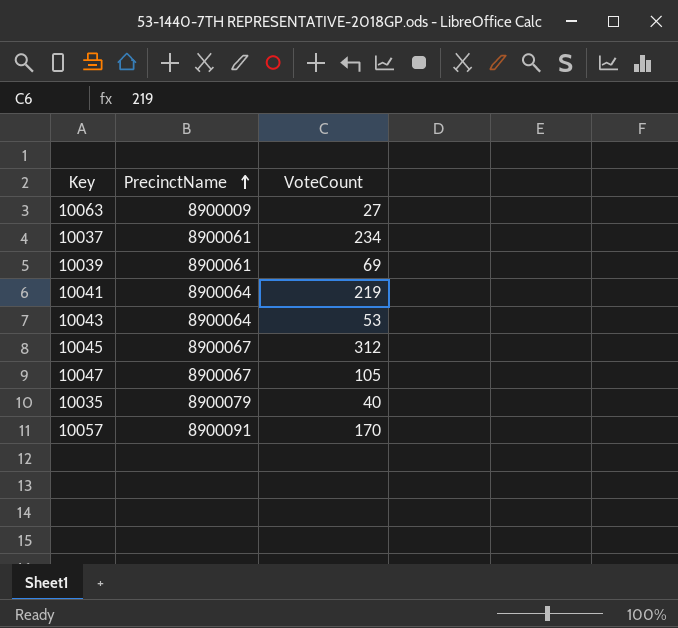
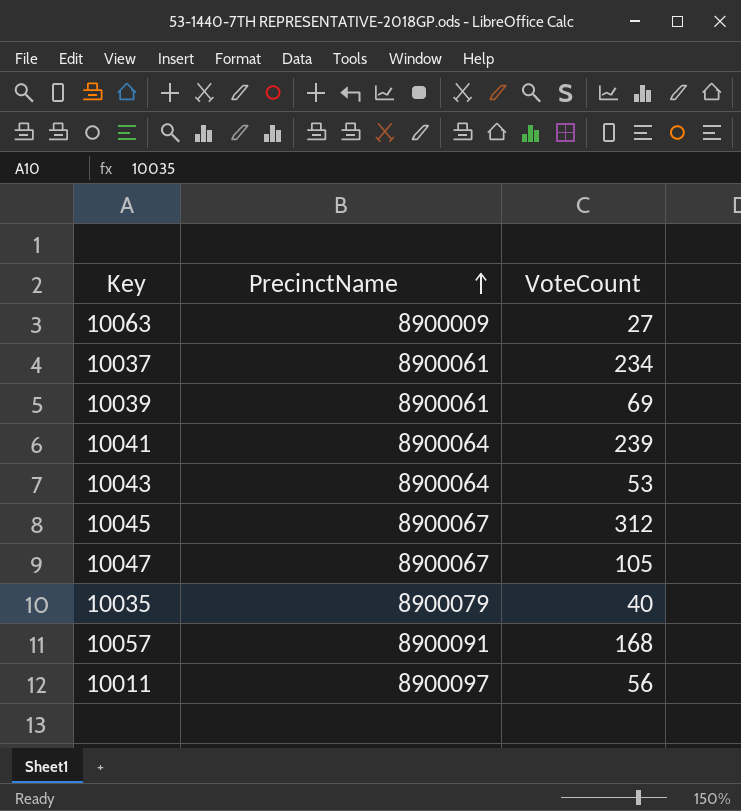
10041 | VoteCount: 219 -> 239
10057 | VoteCount: 170 -> 168
row 10011: none -> 8900097 | 56

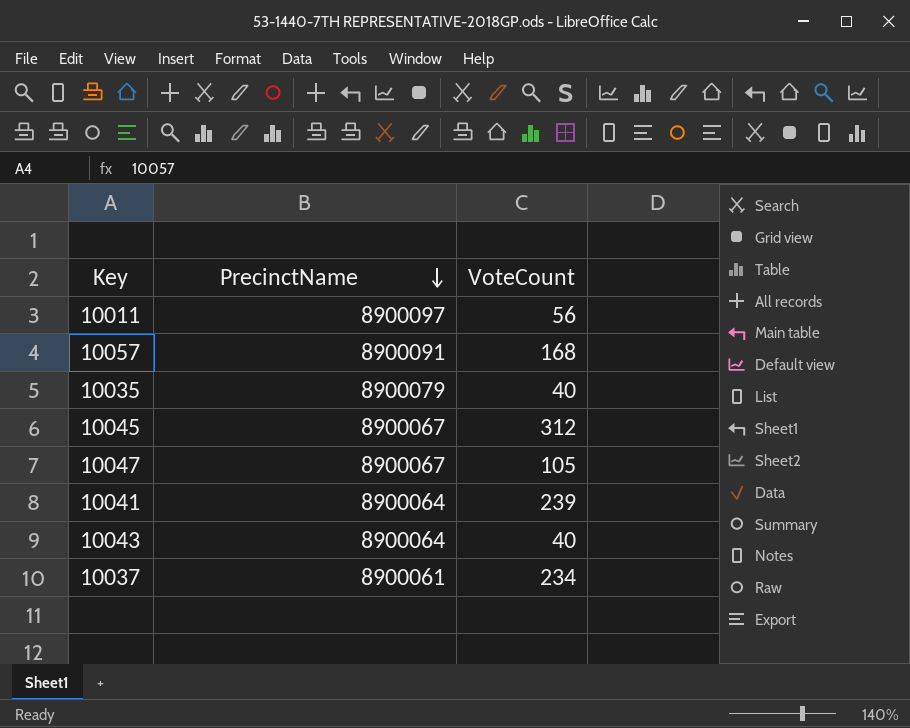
row order: PrecinctName ascending -> PrecinctName descending
row 10063: 8900009 | 27 -> none
row 10039: 8900061 | 69 -> none
10043 | VoteCount: 53 -> 40

